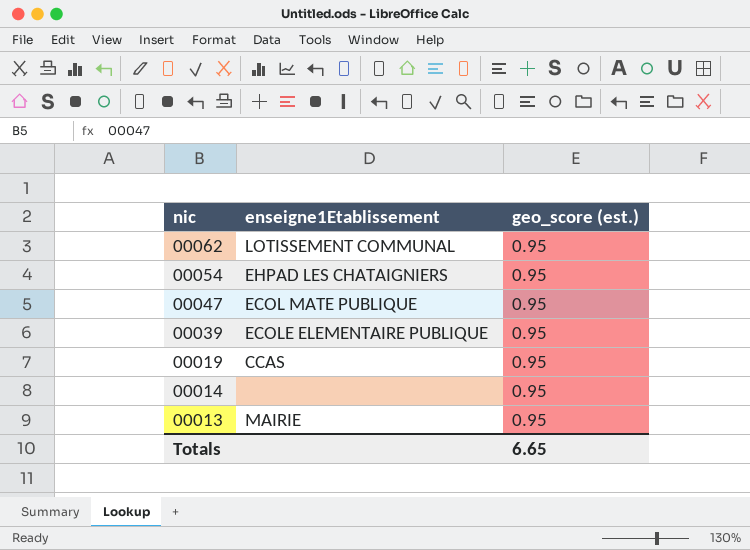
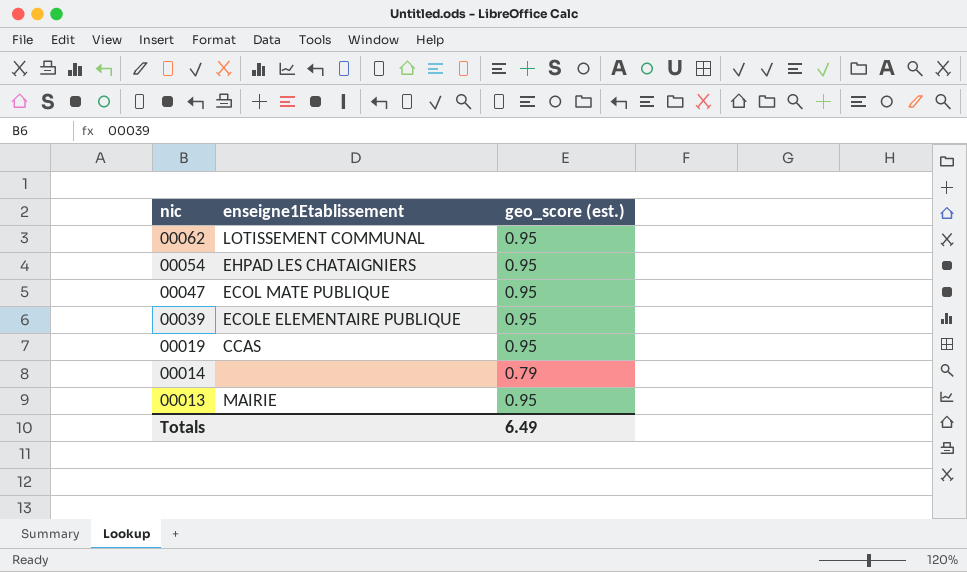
00014 | geo_score (est.): 0.95 -> 0.79
Totals | geo_score (est.): 6.65 -> 6.49

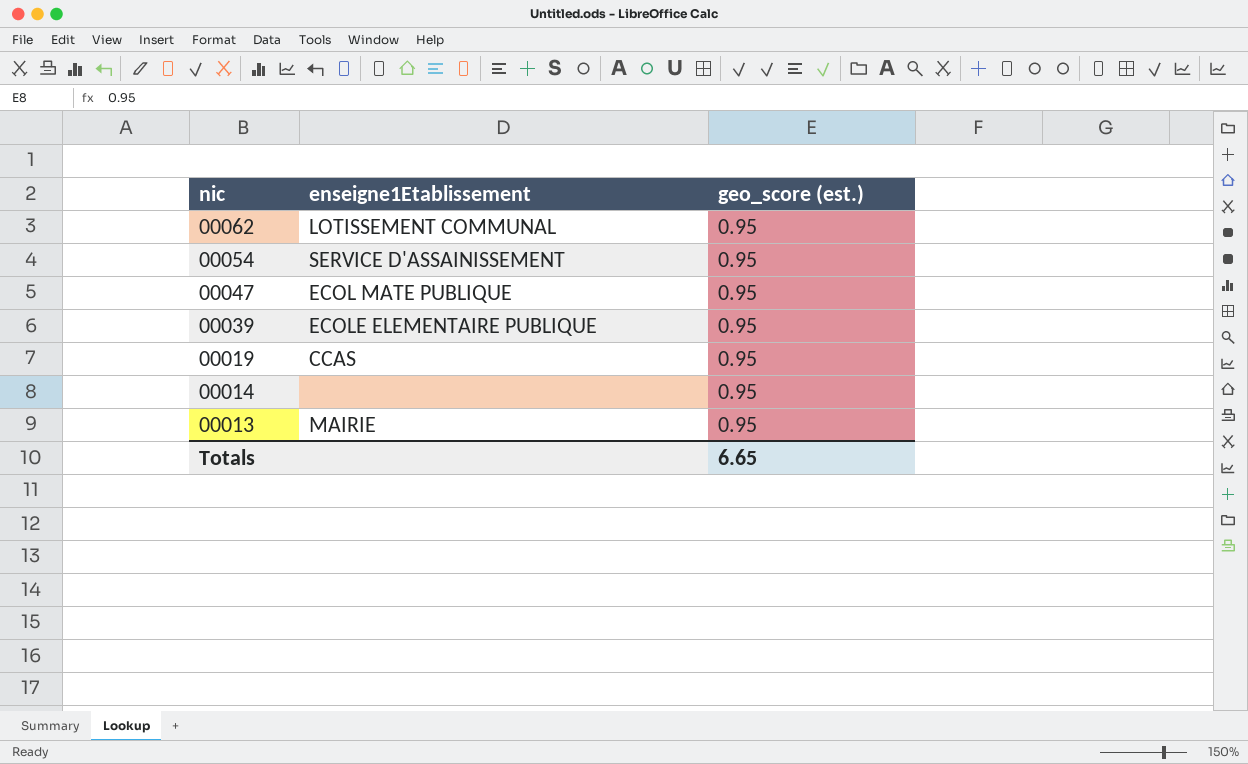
00054 | enseigne1Etablissement: EHPAD LES CHATAIGNIERS -> SERVICE D'ASSAINISSEMENT
00014 | geo_score (est.): 0.79 -> 0.95
Totals | geo_score (est.): 6.49 -> 6.65

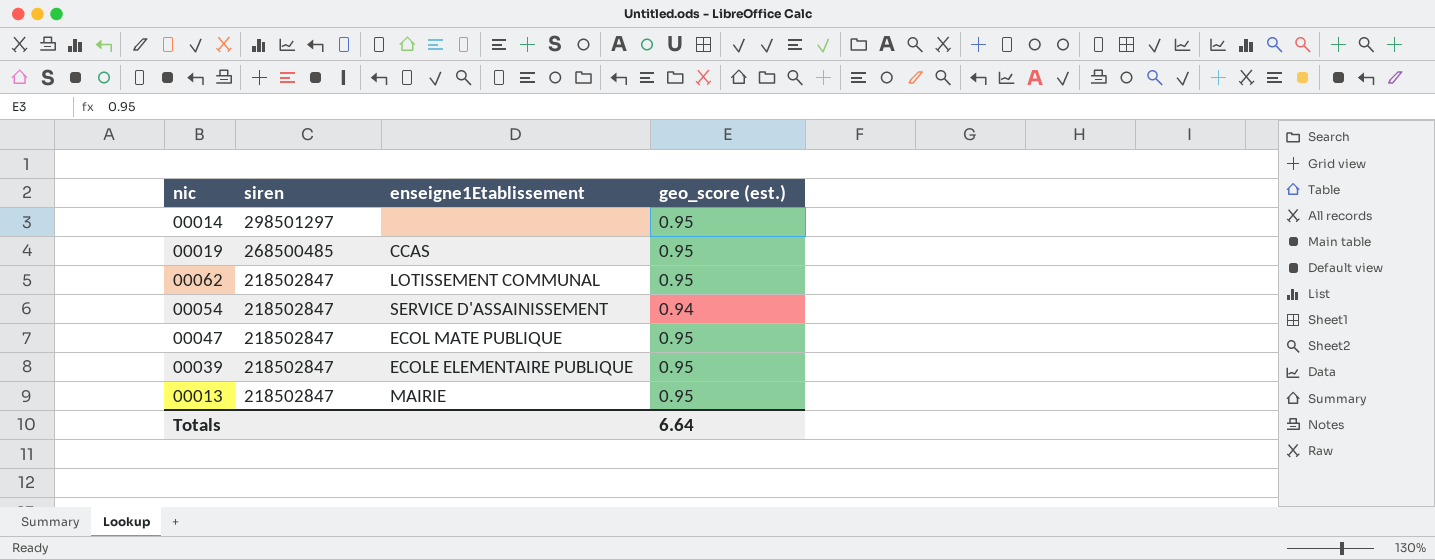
row order: nic descending -> siren descending
column siren | position: none -> 2
00054 | geo_score (est.): 0.95 -> 0.94
Totals | geo_score (est.): 6.65 -> 6.64

